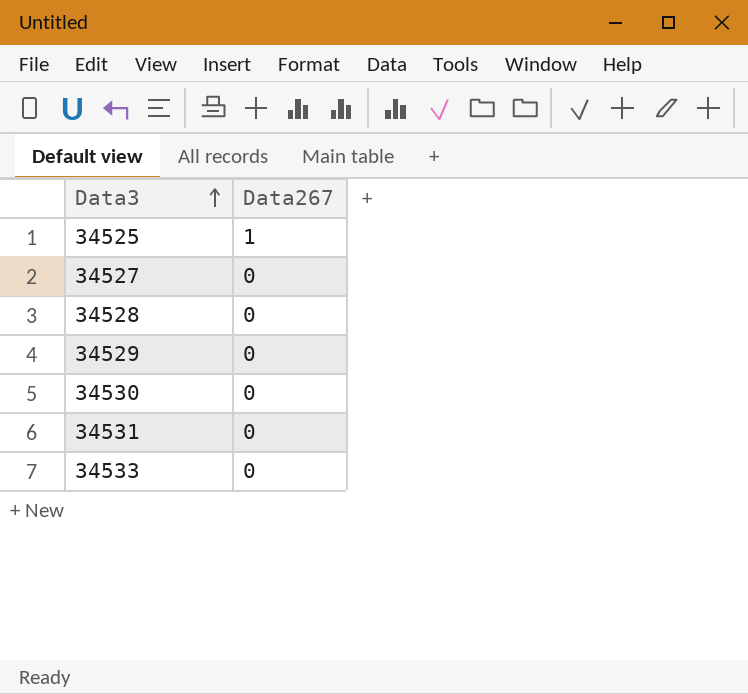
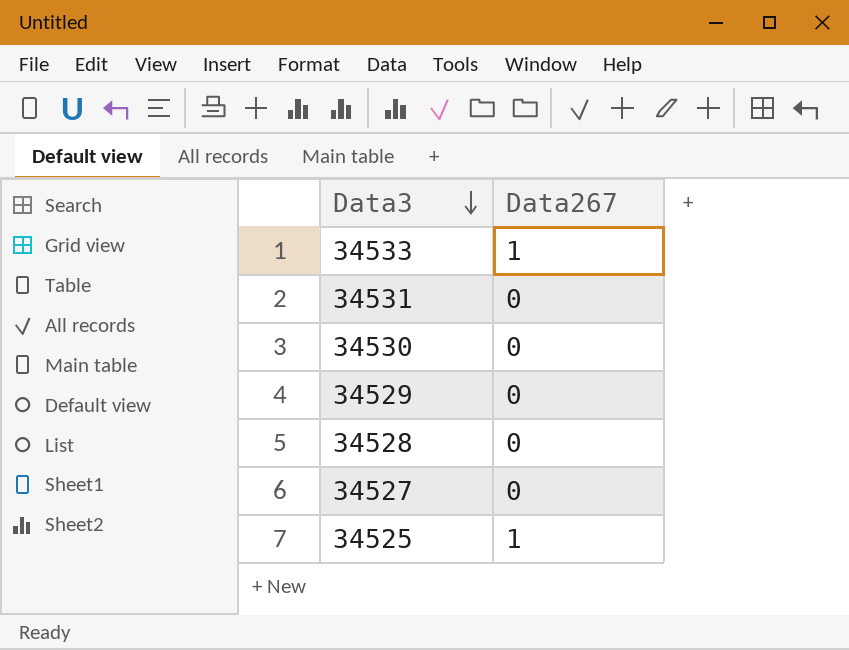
row order: Data3 ascending -> Data3 descending
34533 | Data267: 0 -> 1

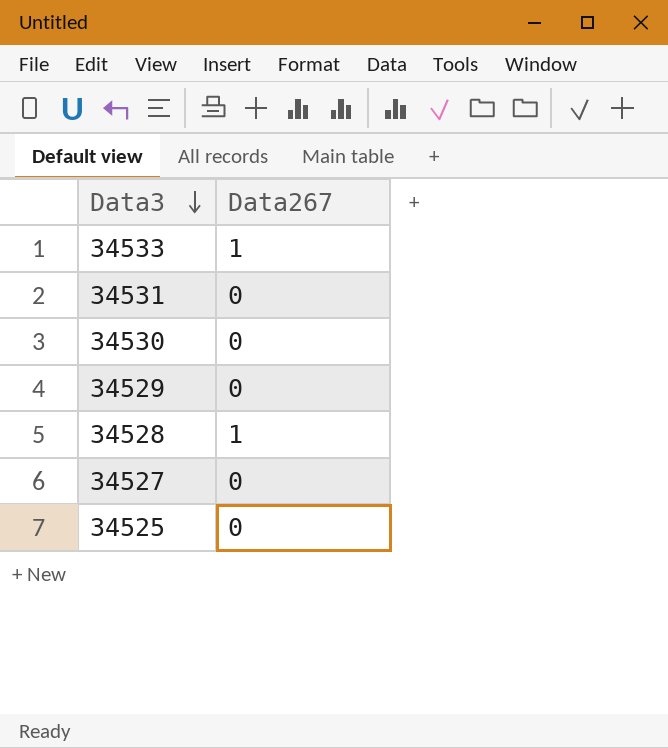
34528 | Data267: 0 -> 1
34525 | Data267: 1 -> 0

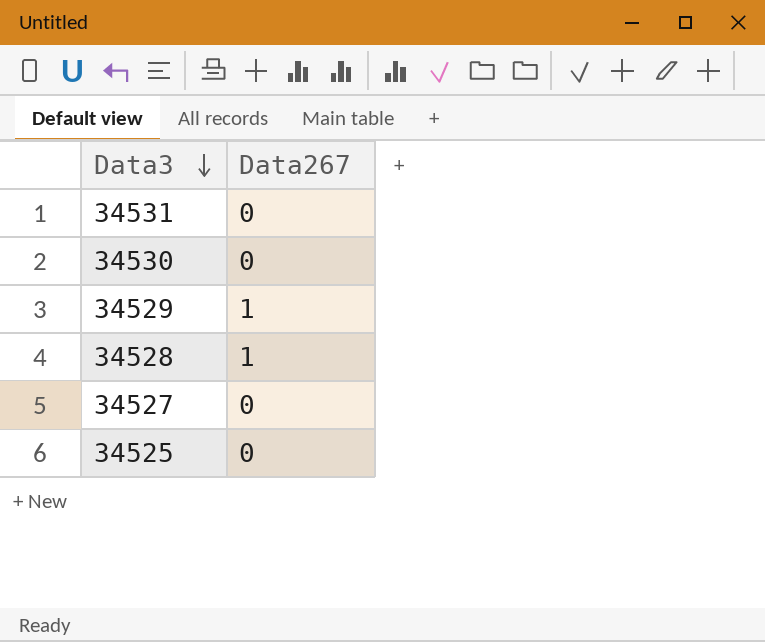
row 34533: 1 -> none
34529 | Data267: 0 -> 1

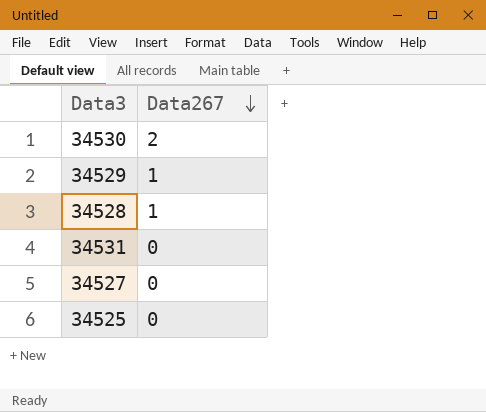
row order: Data3 descending -> Data267 descending
34530 | Data267: 0 -> 2

